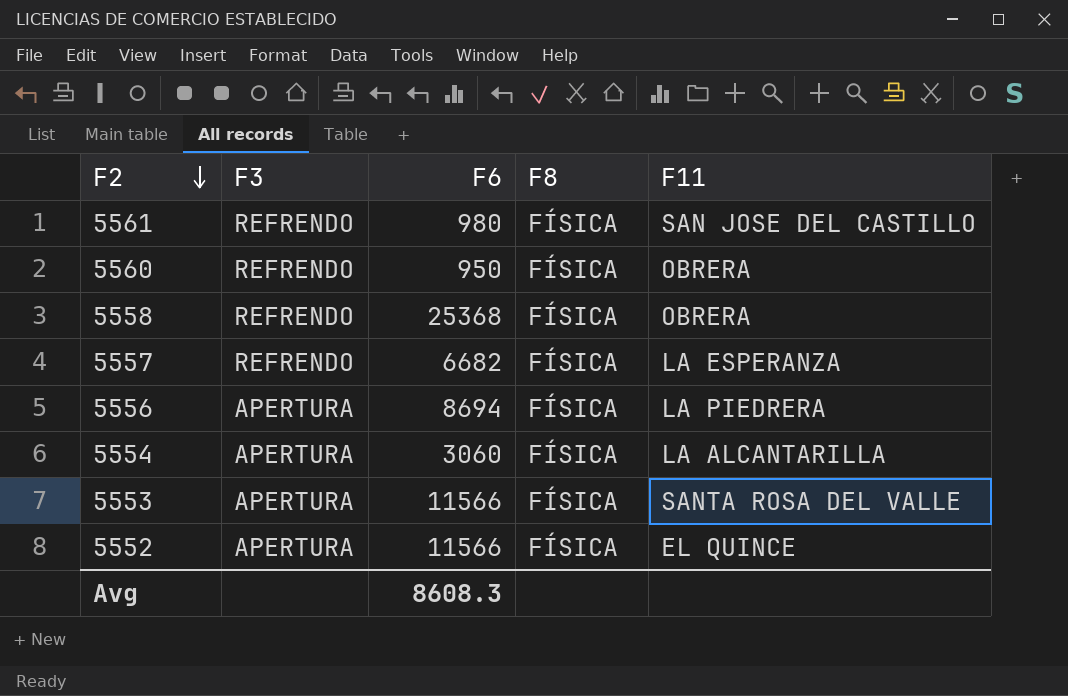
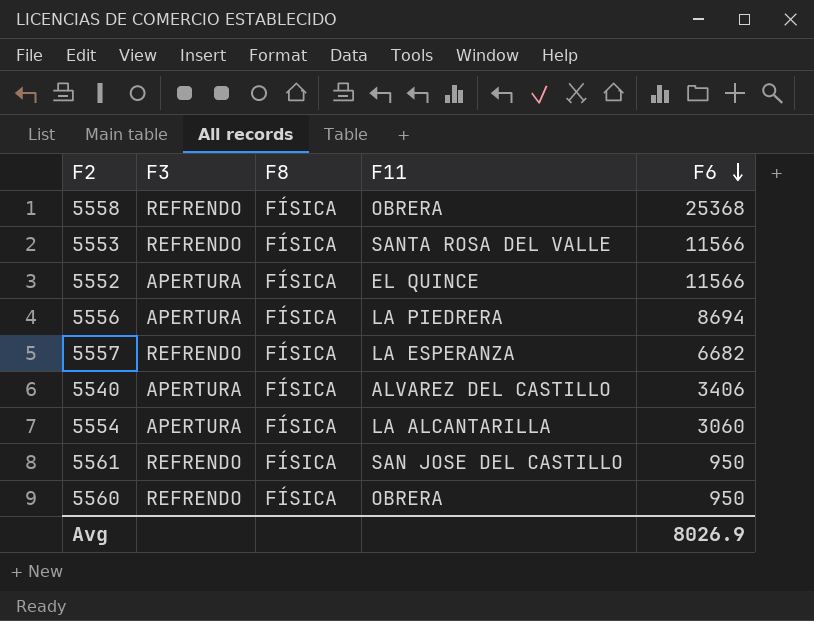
row order: F2 descending -> F6 descending
column F6 | position: 3 -> 5
5553 | F3: APERTURA -> REFRENDO
row 5540: none -> APERTURA | FÍSICA | ALVAREZ DEL CASTILLO | 3406
5561 | F6: 980 -> 950
Avg | F6: 8608.3 -> 8026.9

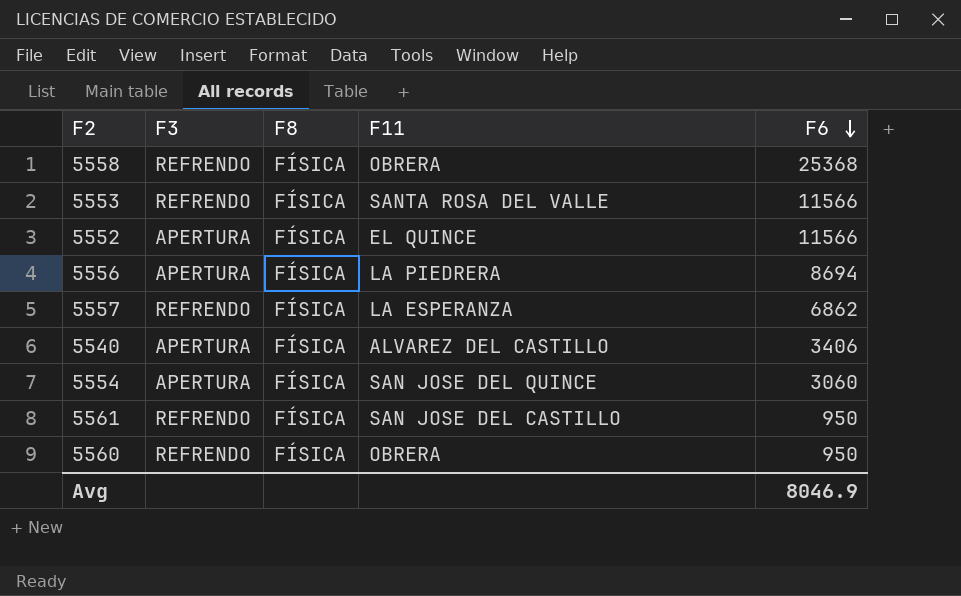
5557 | F6: 6682 -> 6862
5554 | F11: LA ALCANTARILLA -> SAN JOSE DEL QUINCE
Avg | F6: 8026.9 -> 8046.9

